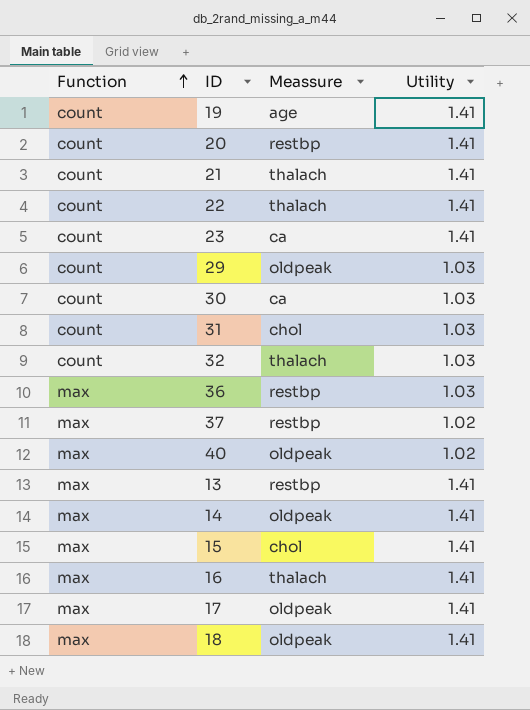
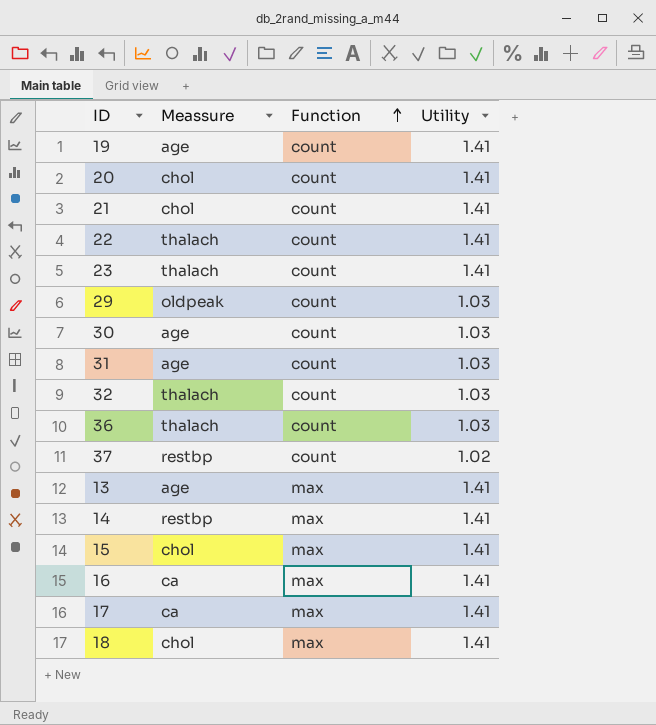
column Function | position: 1 -> 3
row 40: max | oldpeak | 1.02 -> none
20 | Meassure: restbp -> chol
21 | Meassure: thalach -> chol
23 | Meassure: ca -> thalach
30 | Meassure: ca -> age
31 | Meassure: chol -> age
36 | Meassure: restbp -> thalach
36 | Function: max -> count
37 | Function: max -> count
13 | Meassure: restbp -> age
14 | Meassure: oldpeak -> restbp
16 | Meassure: thalach -> ca
17 | Meassure: oldpeak -> ca
18 | Meassure: oldpeak -> chol

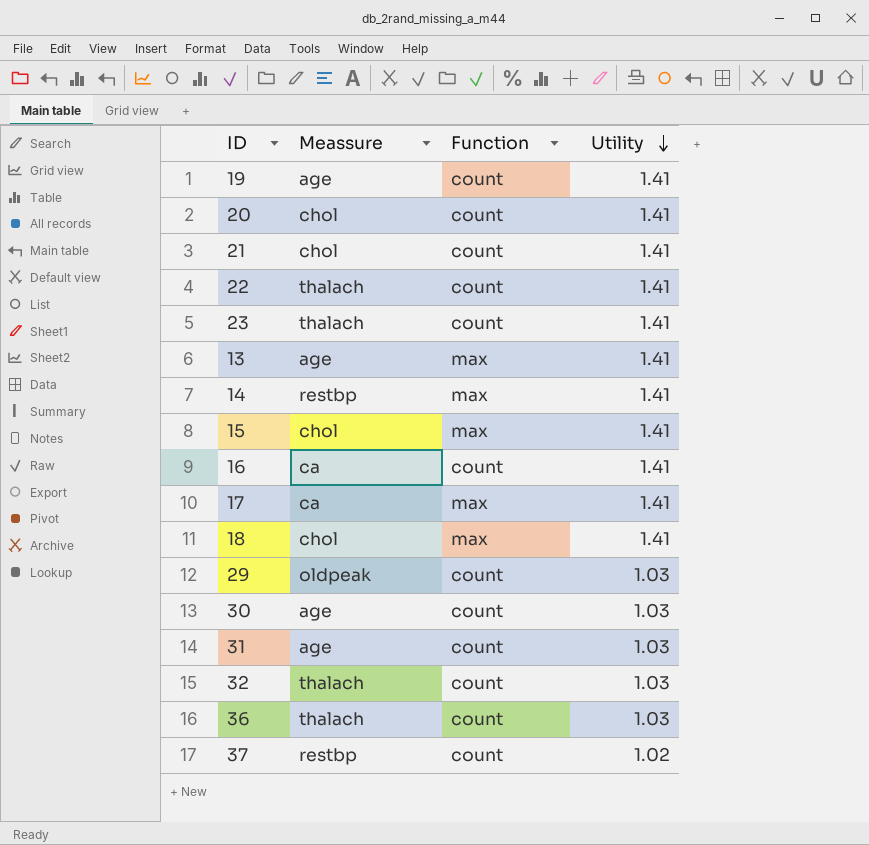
row order: Function ascending -> Utility descending
16 | Function: max -> count

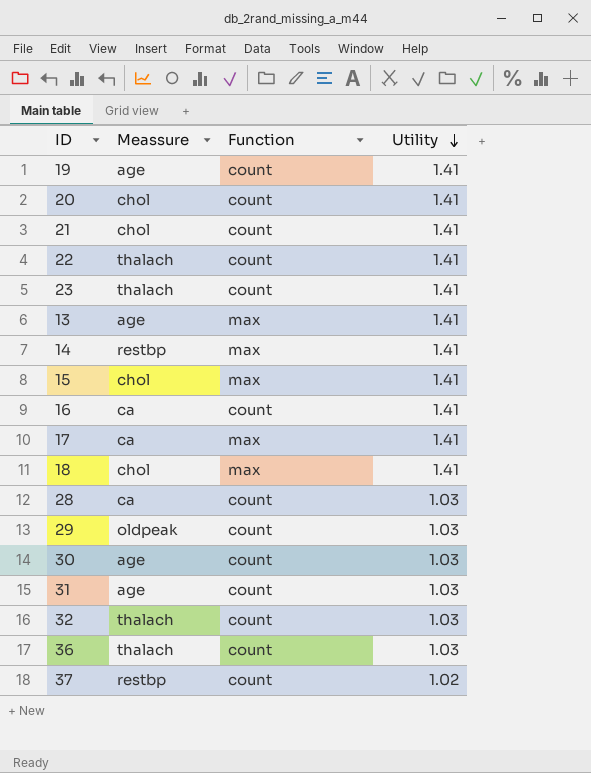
row 28: none -> ca | count | 1.03

